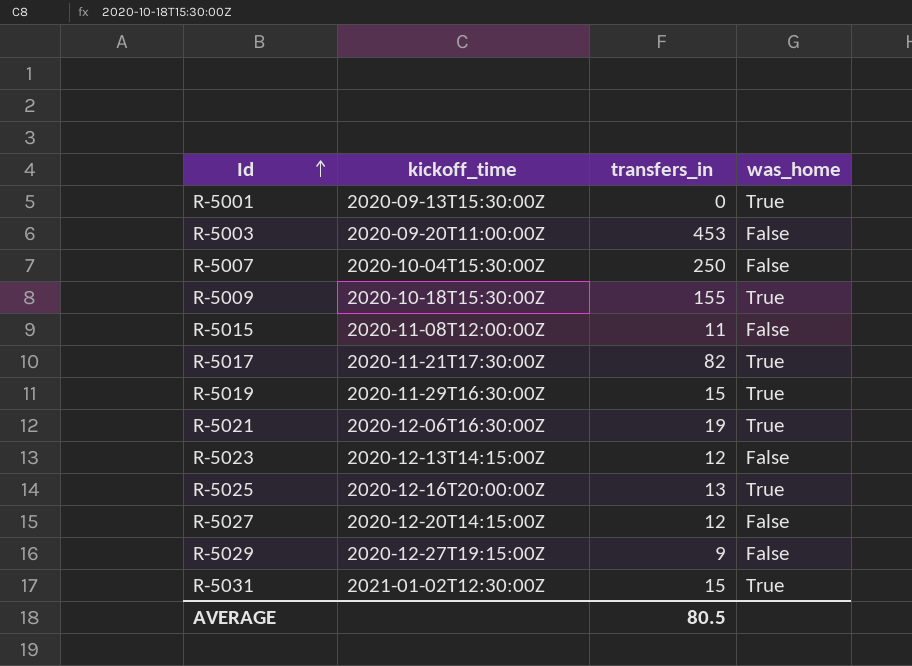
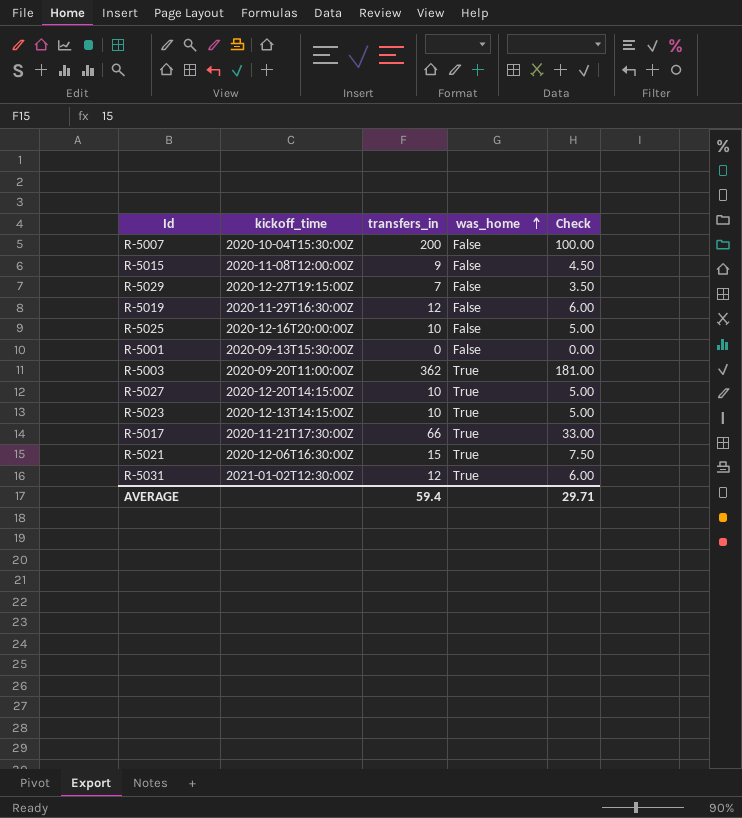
row order: Id ascending -> was_home ascending
column Check | formula: none -> [transfers_in] * 0.5
row R-5009: 2020-10-18T15:30:00Z | 155 | True -> none
R-5007 | transfers_in: 250 -> 200
R-5015 | transfers_in: 11 -> 9
R-5029 | transfers_in: 9 -> 7
R-5019 | transfers_in: 15 -> 12
R-5019 | was_home: True -> False
R-5025 | transfers_in: 13 -> 10
R-5025 | was_home: True -> False
R-5001 | was_home: True -> False
R-5003 | transfers_in: 453 -> 362
R-5003 | was_home: False -> True
R-5027 | transfers_in: 12 -> 10
R-5027 | was_home: False -> True
R-5023 | transfers_in: 12 -> 10
R-5023 | was_home: False -> True
R-5017 | transfers_in: 82 -> 66
R-5021 | transfers_in: 19 -> 15
R-5031 | transfers_in: 15 -> 12
AVERAGE | transfers_in: 80.5 -> 59.4

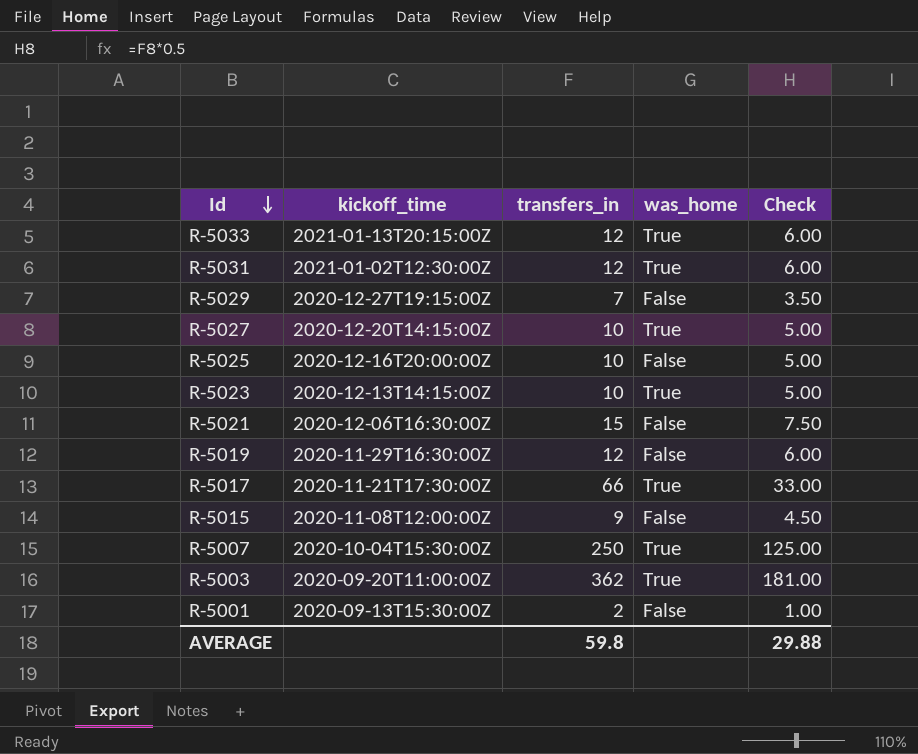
row order: was_home ascending -> Id descending
row R-5033: none -> 2021-01-13T20:15:00Z | 12 | True | 6.00
R-5021 | was_home: True -> False
R-5007 | transfers_in: 200 -> 250
R-5007 | was_home: False -> True
R-5007 | Check: 100.00 -> 125.00
R-5001 | transfers_in: 0 -> 2
R-5001 | Check: 0.00 -> 1.00
AVERAGE | transfers_in: 59.4 -> 59.8
AVERAGE | Check: 29.71 -> 29.88

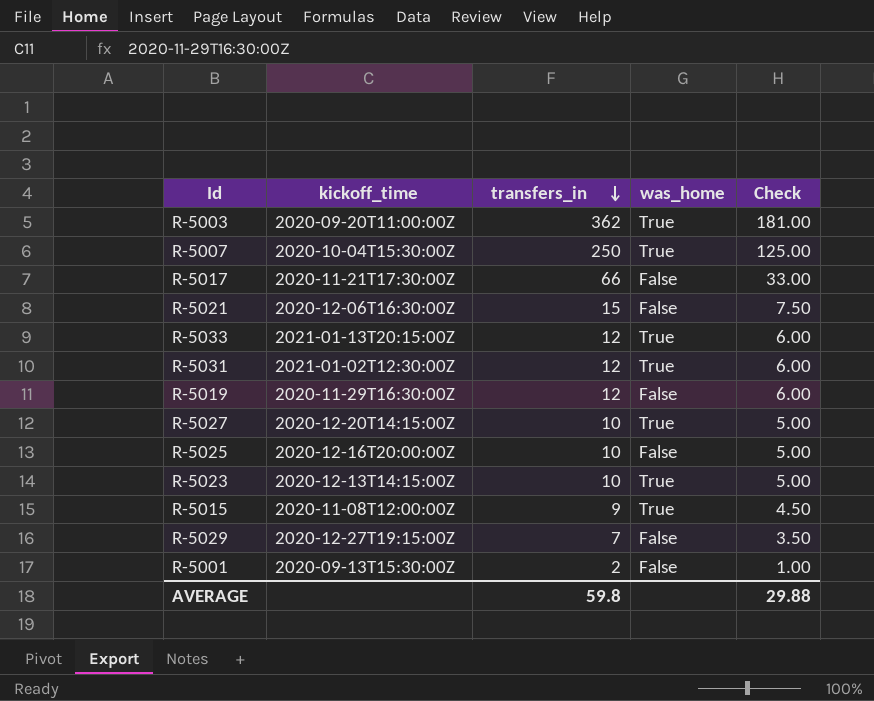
row order: Id descending -> transfers_in descending
R-5017 | was_home: True -> False
R-5015 | was_home: False -> True

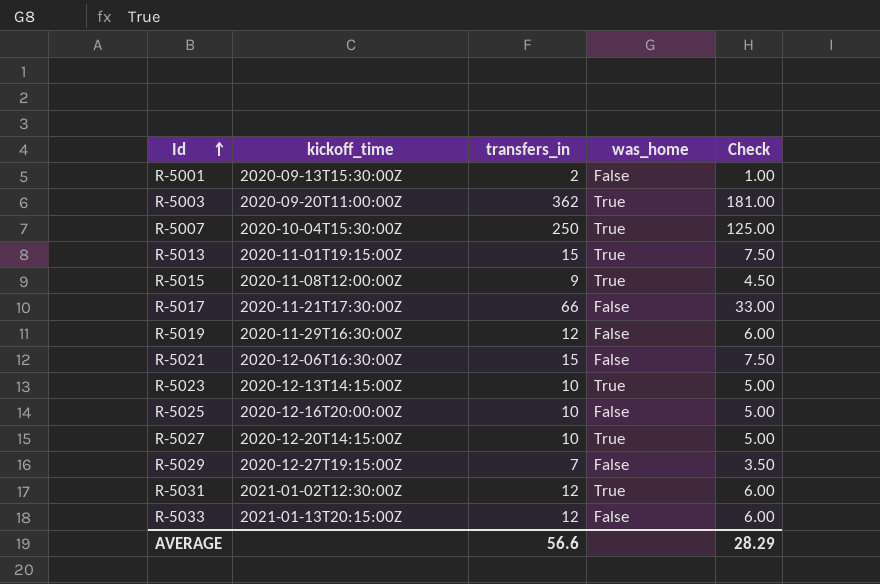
row order: transfers_in descending -> Id ascending
row R-5013: none -> 2020-11-01T19:15:00Z | 15 | True | 7.50
R-5033 | was_home: True -> False
AVERAGE | transfers_in: 59.8 -> 56.6
AVERAGE | Check: 29.88 -> 28.29

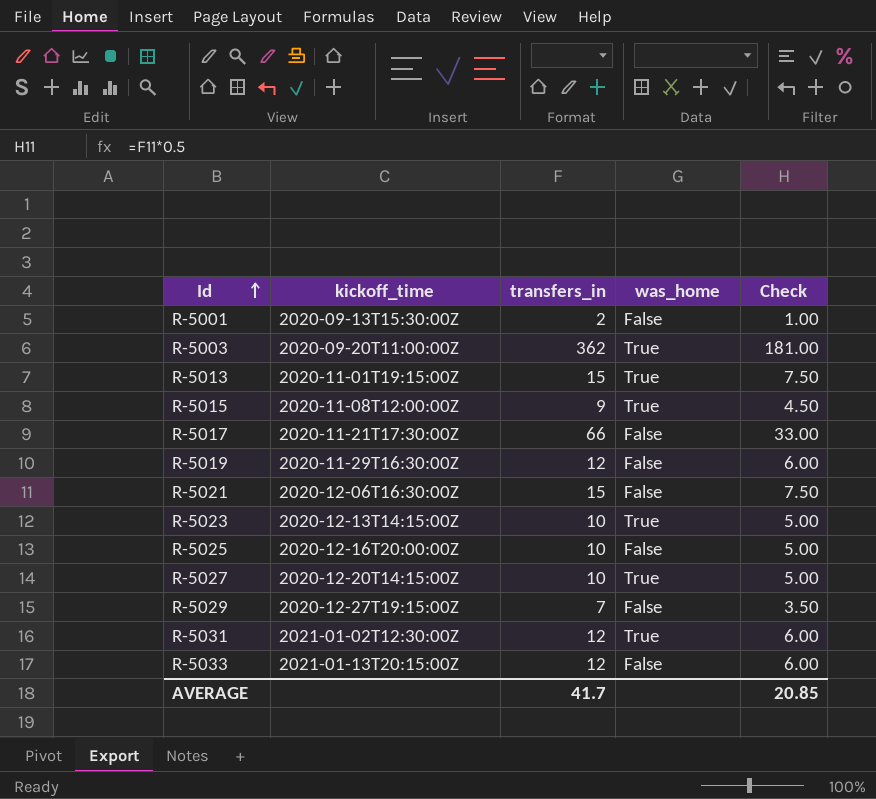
row R-5007: 2020-10-04T15:30:00Z | 250 | True | 125.00 -> none
AVERAGE | transfers_in: 56.6 -> 41.7
AVERAGE | Check: 28.29 -> 20.85

